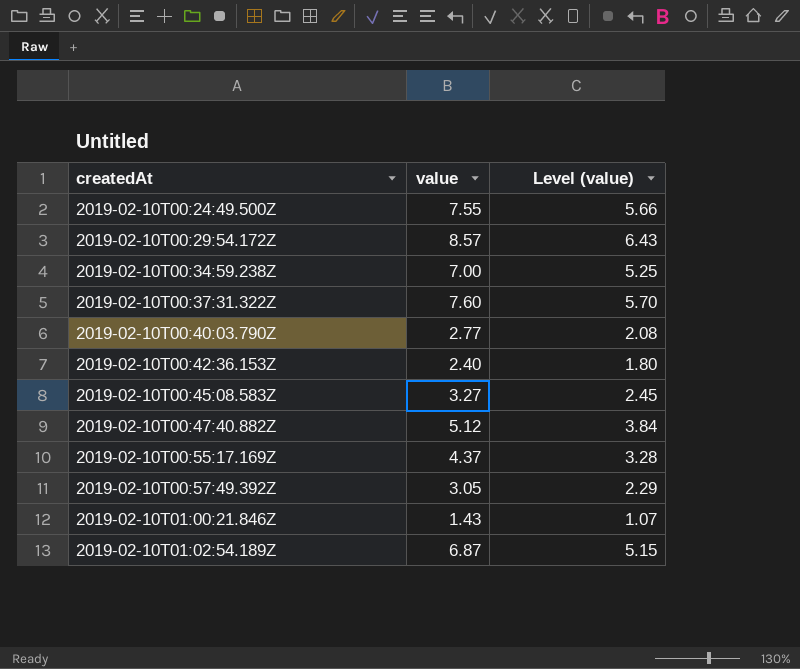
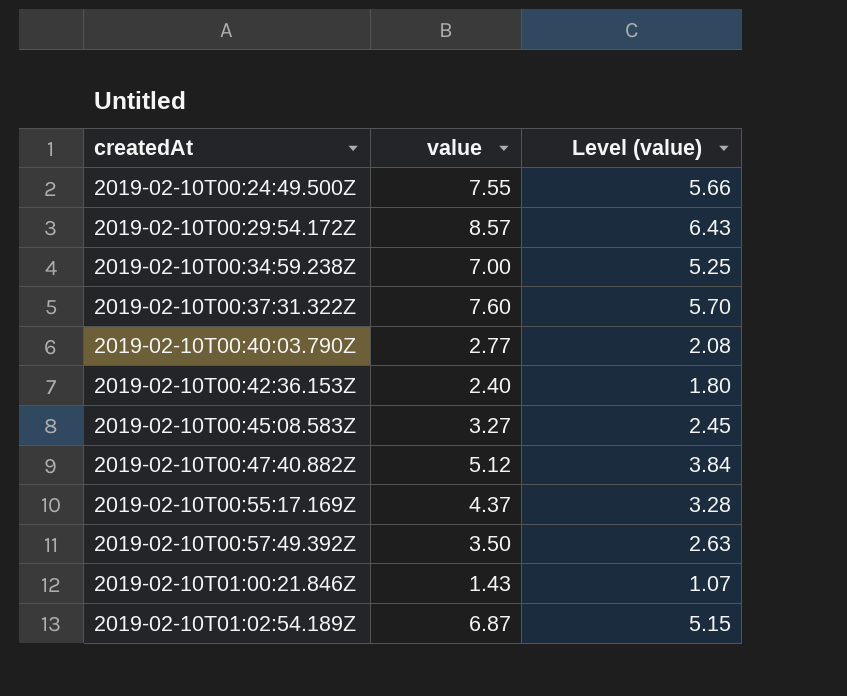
2019-02-10T00:57:49.392Z | value: 3.05 -> 3.50
2019-02-10T00:57:49.392Z | Level (value): 2.29 -> 2.63

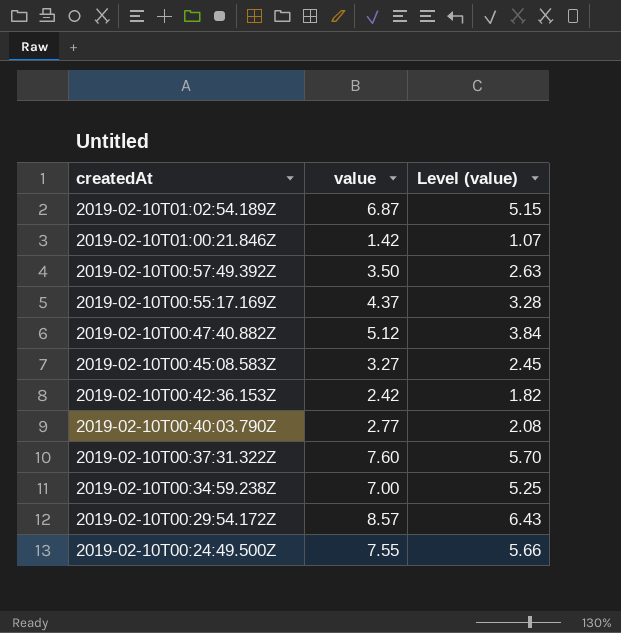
row order: createdAt ascending -> createdAt descending
2019-02-10T01:00:21.846Z | value: 1.43 -> 1.42
2019-02-10T00:42:36.153Z | value: 2.40 -> 2.42
2019-02-10T00:42:36.153Z | Level (value): 1.80 -> 1.82

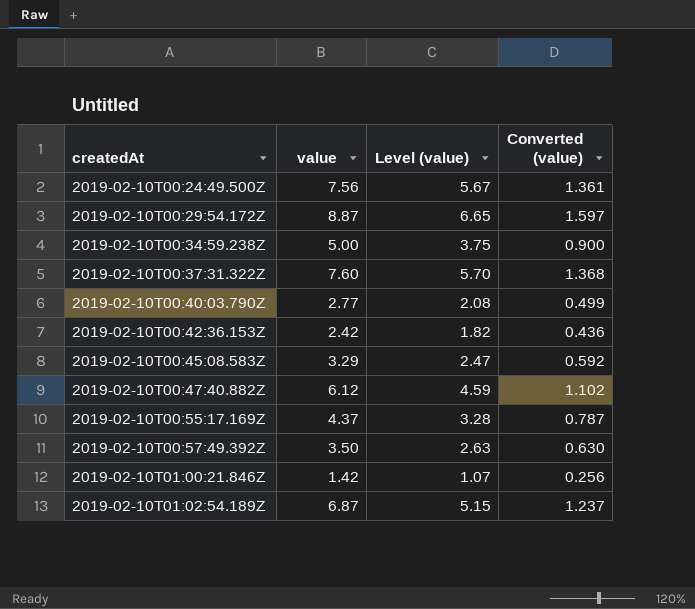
row order: createdAt descending -> createdAt ascending
column Converted (value) | formula: none -> [value] * 0.18
2019-02-10T00:24:49.500Z | value: 7.55 -> 7.56
2019-02-10T00:24:49.500Z | Level (value): 5.66 -> 5.67
2019-02-10T00:29:54.172Z | value: 8.57 -> 8.87
2019-02-10T00:29:54.172Z | Level (value): 6.43 -> 6.65
2019-02-10T00:34:59.238Z | value: 7.00 -> 5.00
2019-02-10T00:34:59.238Z | Level (value): 5.25 -> 3.75
2019-02-10T00:45:08.583Z | value: 3.27 -> 3.29
2019-02-10T00:45:08.583Z | Level (value): 2.45 -> 2.47
2019-02-10T00:47:40.882Z | value: 5.12 -> 6.12
2019-02-10T00:47:40.882Z | Level (value): 3.84 -> 4.59

